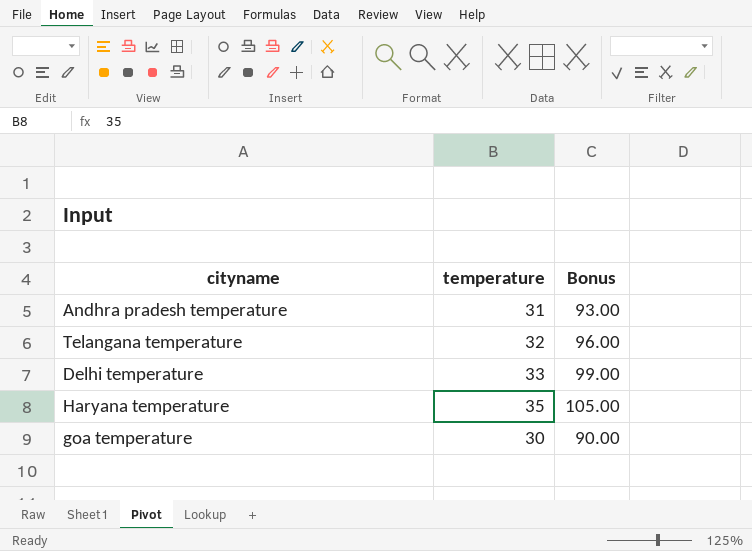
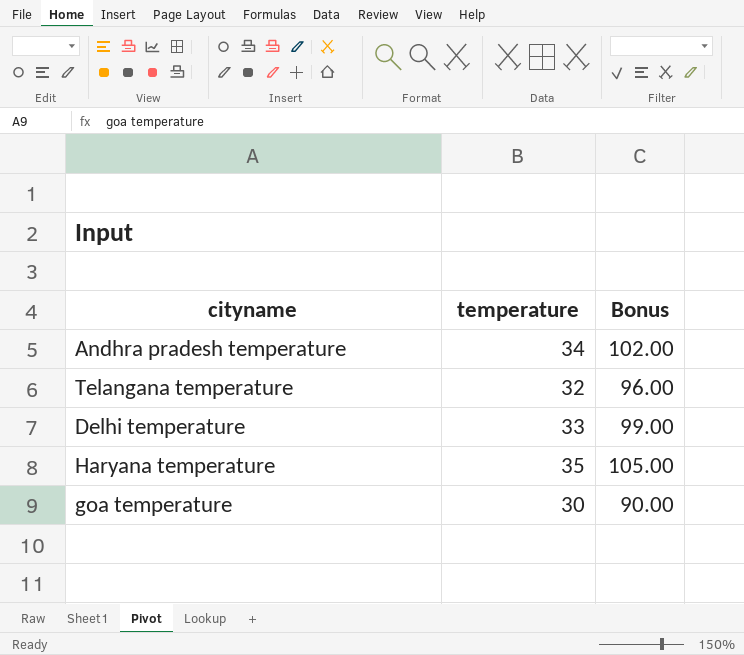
Andhra pradesh temperature | temperature: 31 -> 34
Andhra pradesh temperature | Bonus: 93.00 -> 102.00

